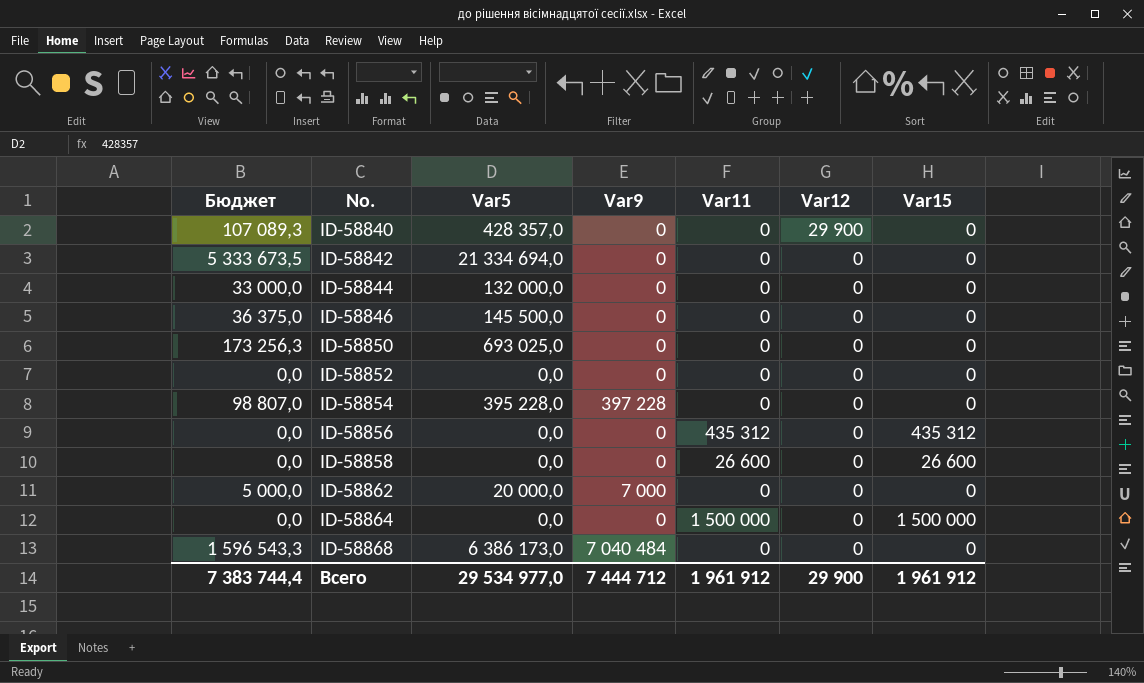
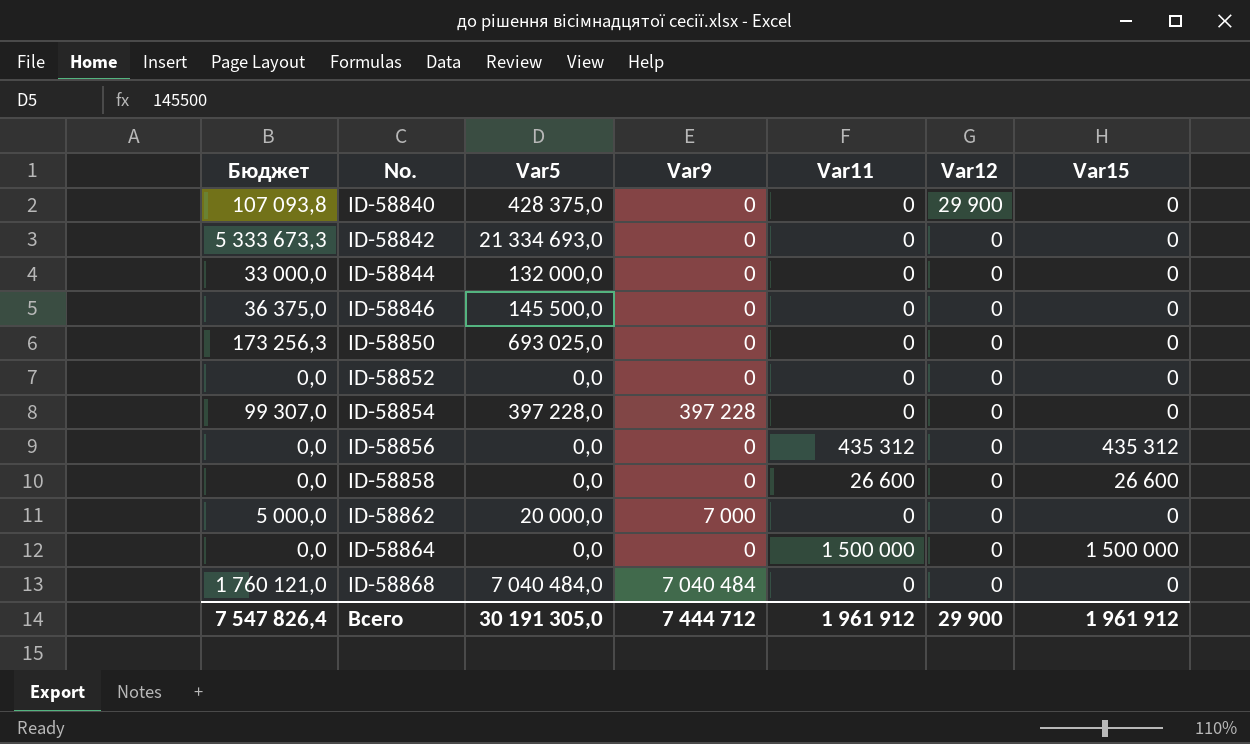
ID-58840 | Бюджет: 107 089,3 -> 107 093,8
ID-58840 | Var5: 428 357,0 -> 428 375,0
ID-58842 | Бюджет: 5 333 673,5 -> 5 333 673,3
ID-58842 | Var5: 21 334 694,0 -> 21 334 693,0
ID-58854 | Бюджет: 98 807,0 -> 99 307,0
ID-58854 | Var5: 395 228,0 -> 397 228,0
ID-58868 | Бюджет: 1 596 543,3 -> 1 760 121,0
ID-58868 | Var5: 6 386 173,0 -> 7 040 484,0
Всего | Бюджет: 7 383 744,4 -> 7 547 826,4
Всего | Var5: 29 534 977,0 -> 30 191 305,0

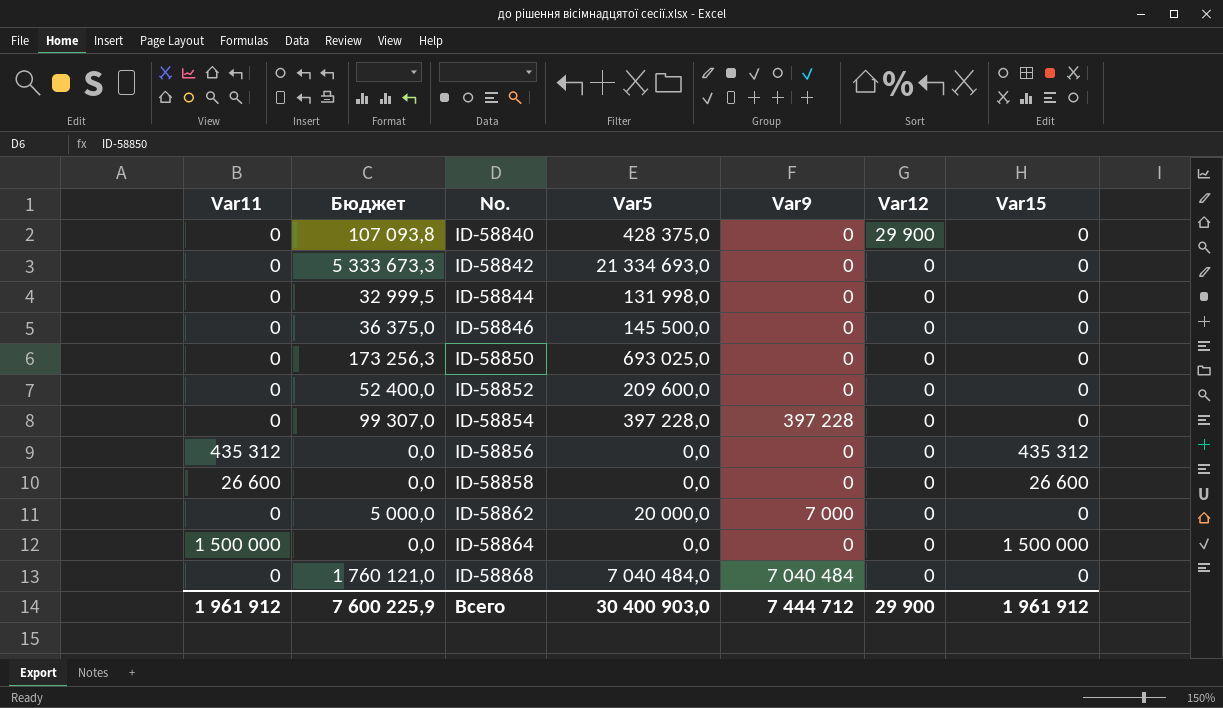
column Var11 | position: 5 -> 1
ID-58844 | Бюджет: 33 000,0 -> 32 999,5
ID-58844 | Var5: 132 000,0 -> 131 998,0
ID-58852 | Бюджет: 0,0 -> 52 400,0
ID-58852 | Var5: 0,0 -> 209 600,0
Всего | Бюджет: 7 547 826,4 -> 7 600 225,9
Всего | Var5: 30 191 305,0 -> 30 400 903,0

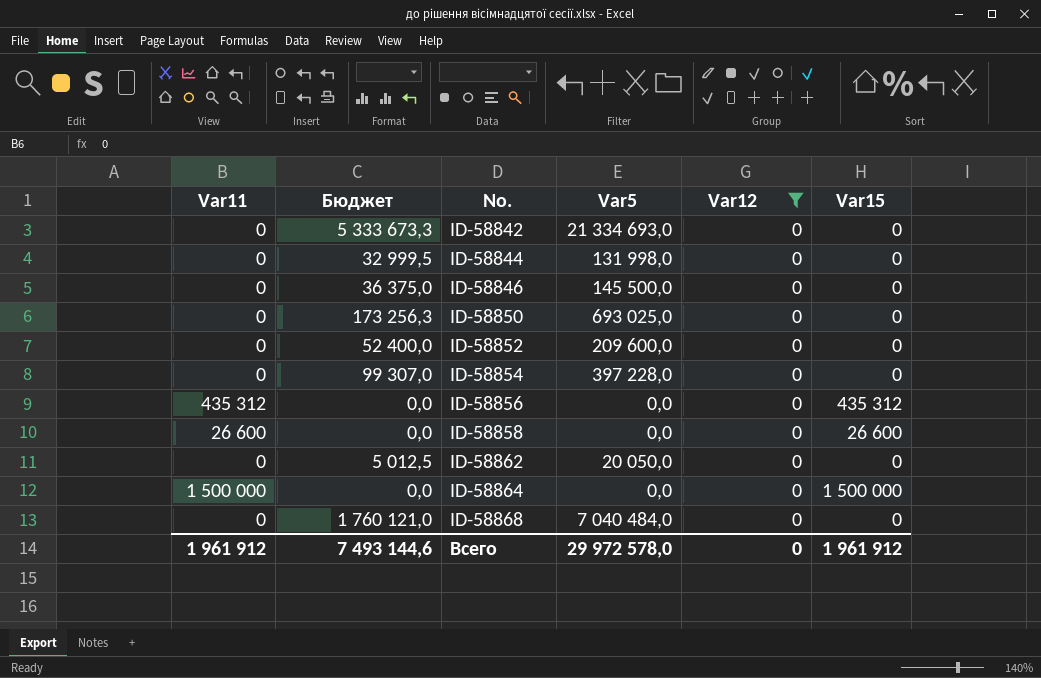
filter: none -> Var12 = 0
column Var9 | position: 5 -> none
ID-58862 | Бюджет: 5 000,0 -> 5 012,5
ID-58862 | Var5: 20 000,0 -> 20 050,0
Всего | Бюджет: 7 600 225,9 -> 7 493 144,6
Всего | Var5: 30 400 903,0 -> 29 972 578,0
Всего | Var12: 29 900 -> 0

